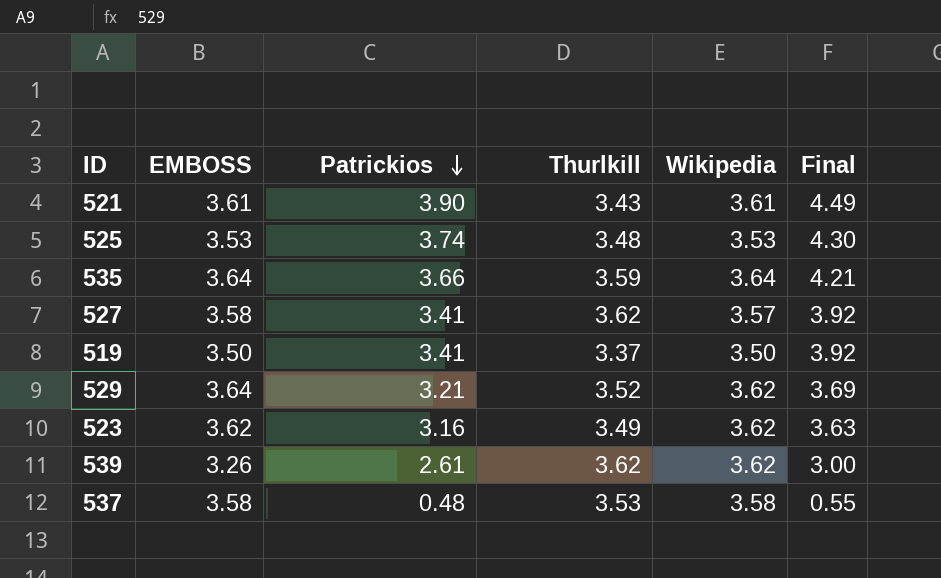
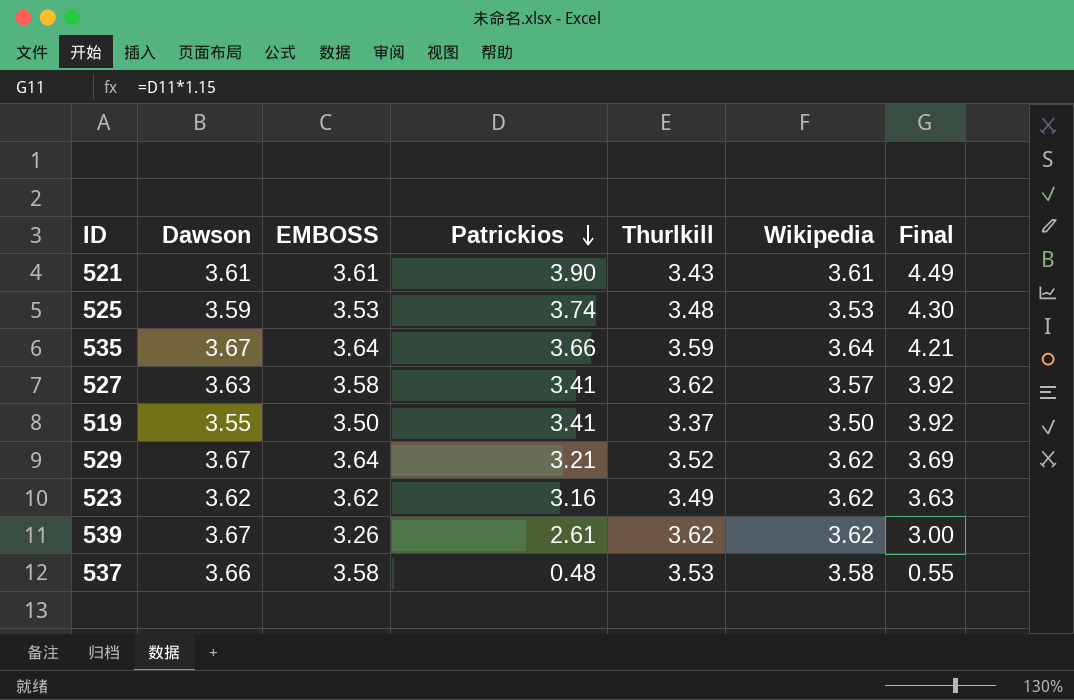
column Dawson | position: none -> 2

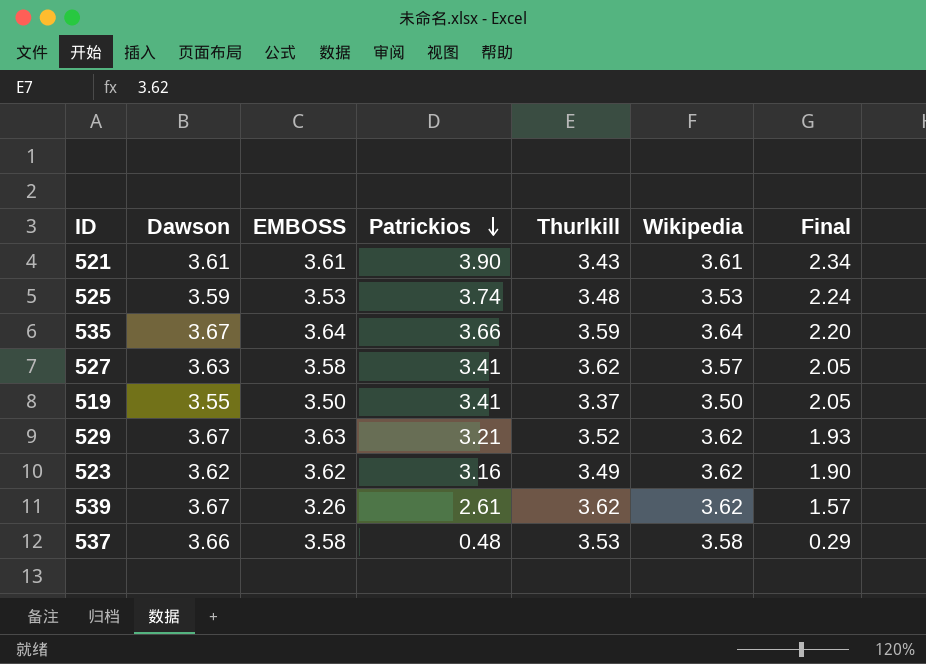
column Final | formula: [Patrickios] * 1.15 -> [Patrickios] * 0.6
529 | EMBOSS: 3.64 -> 3.63

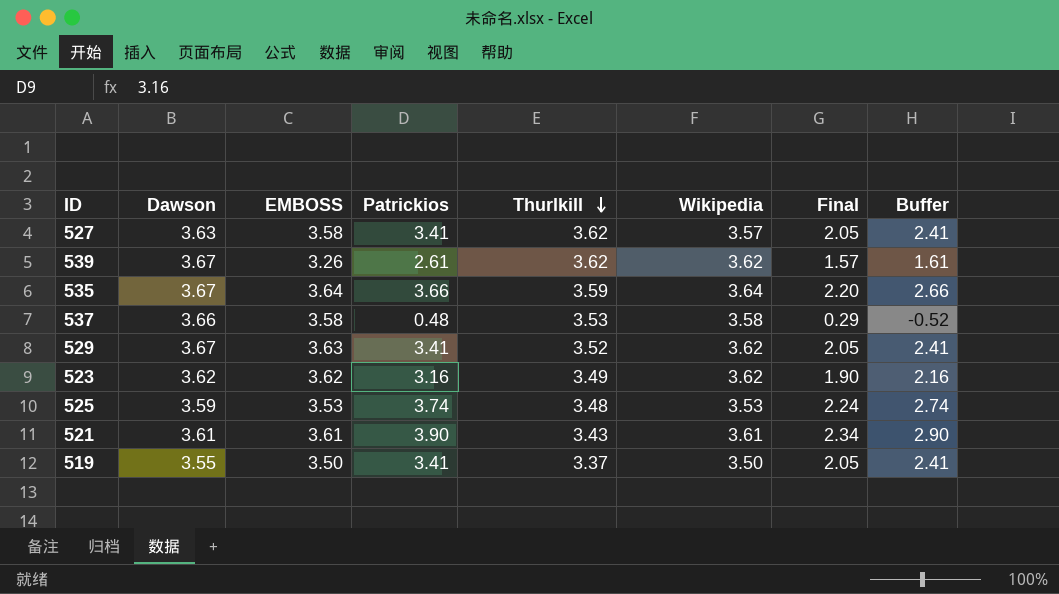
row order: Patrickios descending -> Thurlkill descending
column Buffer | formula: none -> [Patrickios] - 1
529 | Patrickios: 3.21 -> 3.41
529 | Final: 1.93 -> 2.05

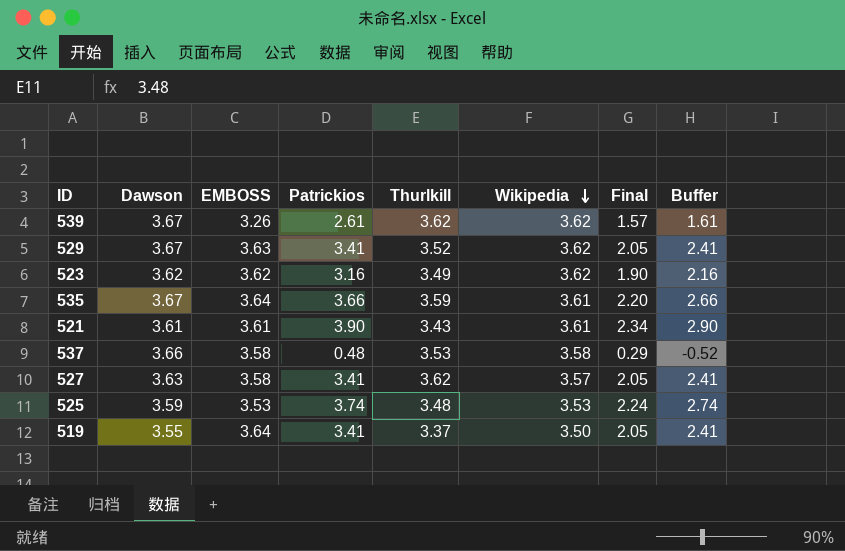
row order: Thurlkill descending -> Wikipedia descending
535 | Wikipedia: 3.64 -> 3.61
519 | EMBOSS: 3.50 -> 3.64

